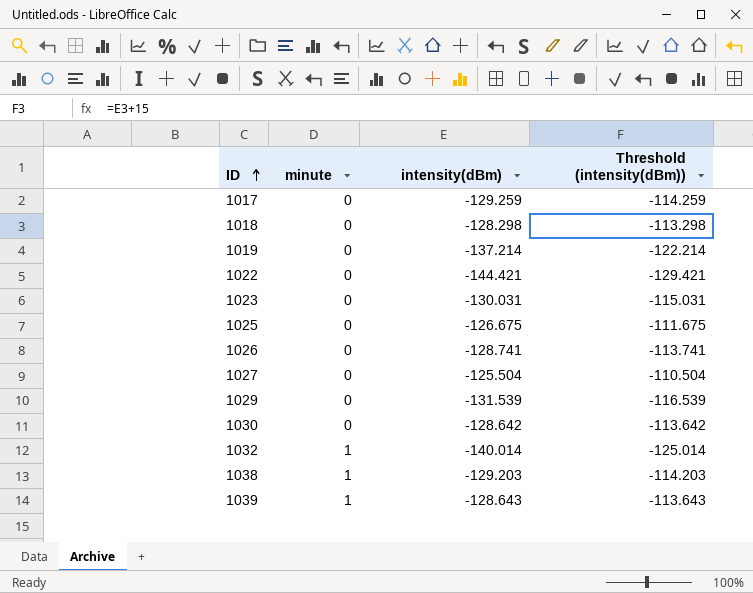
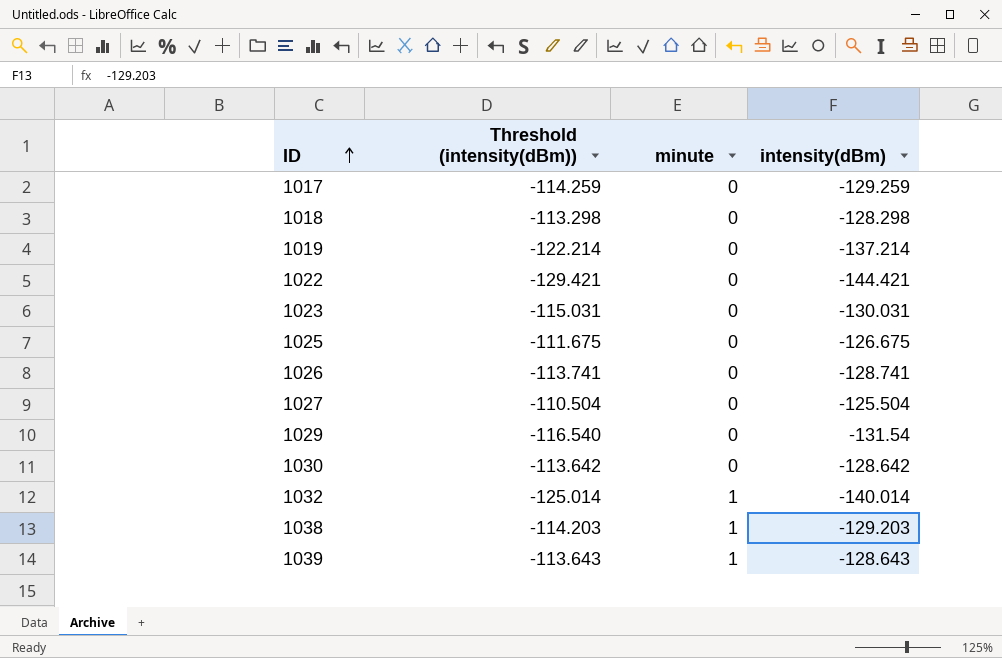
column Threshold (intensity(dBm)) | position: 4 -> 2
1029 | Threshold (intensity(dBm)): -116.539 -> -116.540
1029 | intensity(dBm): -131.539 -> -131.54

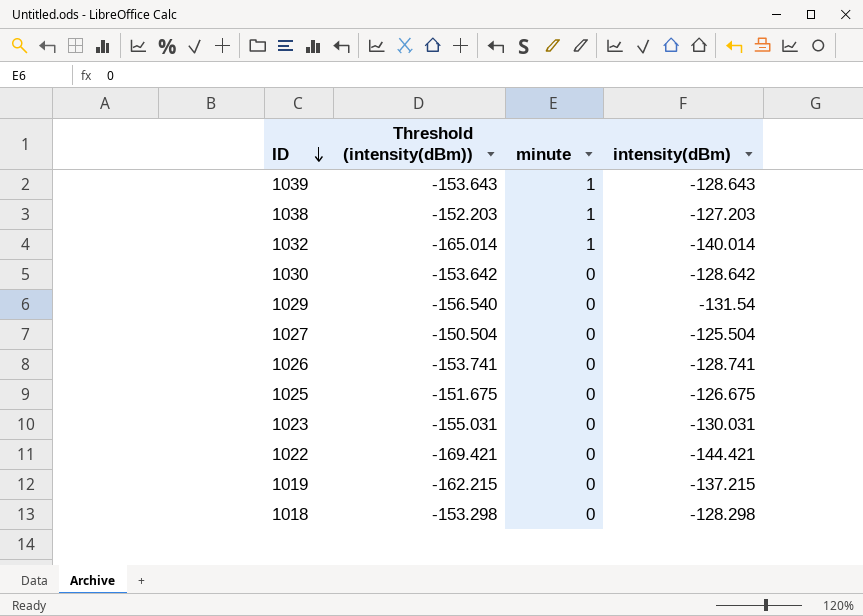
row order: ID ascending -> ID descending
column Threshold (intensity(dBm)) | formula: [intensity(dBm)] + 15 -> [intensity(dBm)] - 25
row 1017: -114.259 | 0 | -129.259 -> none
1038 | intensity(dBm): -129.203 -> -127.203
1019 | intensity(dBm): -137.214 -> -137.215

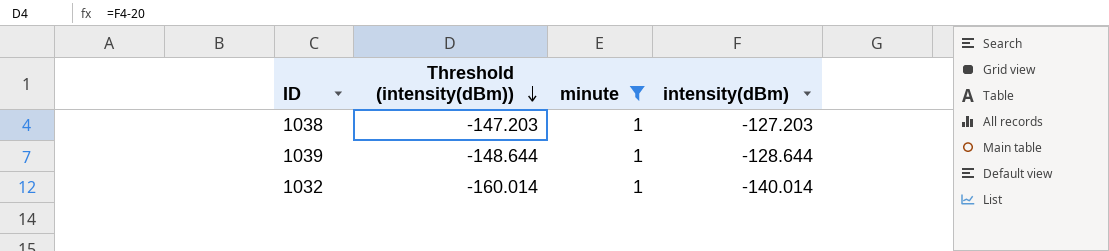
filter: none -> minute = 1
row order: ID descending -> Threshold (intensity(dBm)) descending
column Threshold (intensity(dBm)) | formula: [intensity(dBm)] - 25 -> [intensity(dBm)] - 20
1039 | intensity(dBm): -128.643 -> -128.644

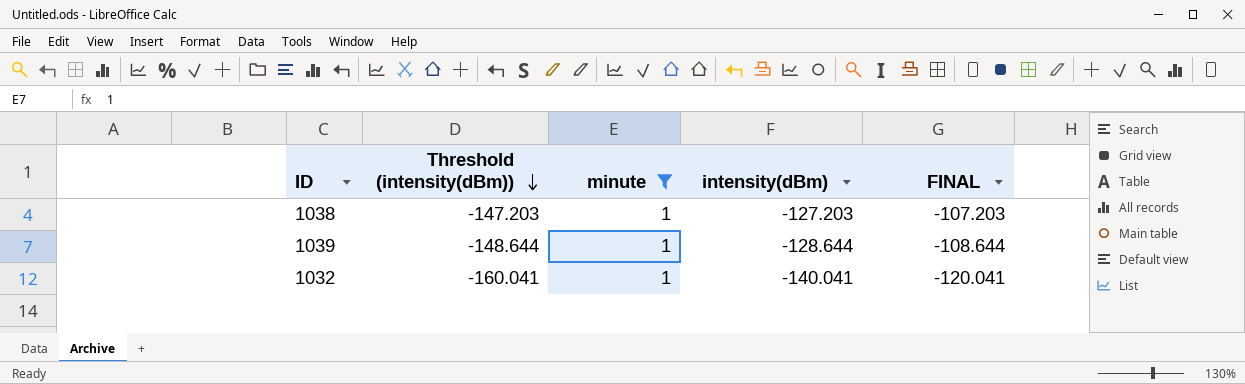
column FINAL | formula: none -> [intensity(dBm)] + 20
1032 | Threshold (intensity(dBm)): -160.014 -> -160.041
1032 | intensity(dBm): -140.014 -> -140.041

